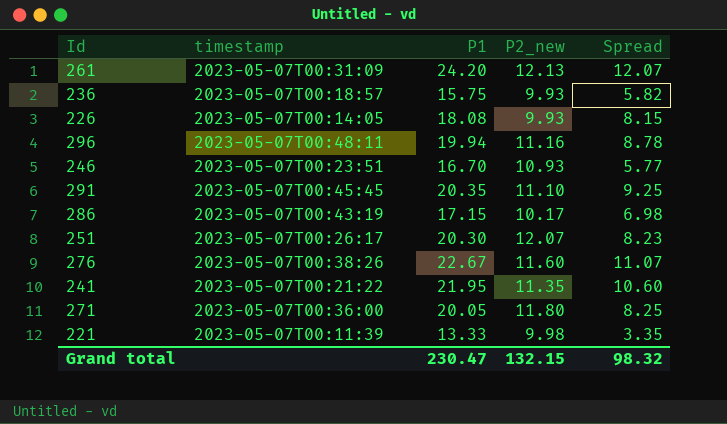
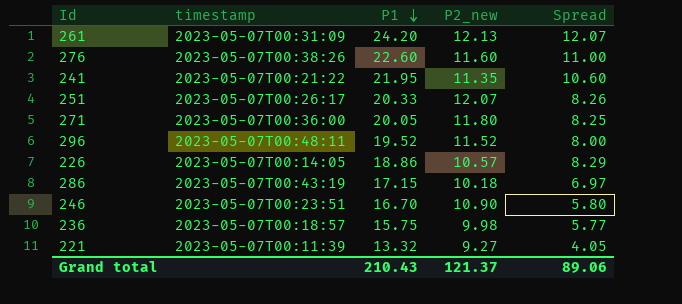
row order: none -> P1 descending
row 291: 2023-05-07T00:45:45 | 20.35 | 11.10 | 9.25 -> none
276 | P1: 22.67 -> 22.60
276 | Spread: 11.07 -> 11.00
251 | P1: 20.30 -> 20.33
251 | Spread: 8.23 -> 8.26
296 | P1: 19.94 -> 19.52
296 | P2_new: 11.16 -> 11.52
296 | Spread: 8.78 -> 8.00
226 | P1: 18.08 -> 18.86
226 | P2_new: 9.93 -> 10.57
226 | Spread: 8.15 -> 8.29
286 | P2_new: 10.17 -> 10.18
286 | Spread: 6.98 -> 6.97
246 | P2_new: 10.93 -> 10.90
246 | Spread: 5.77 -> 5.80
236 | P2_new: 9.93 -> 9.98
236 | Spread: 5.82 -> 5.77
221 | P1: 13.33 -> 13.32
221 | P2_new: 9.98 -> 9.27
221 | Spread: 3.35 -> 4.05
Grand total | P1: 230.47 -> 210.43
Grand total | P2_new: 132.15 -> 121.37
Grand total | Spread: 98.32 -> 89.06

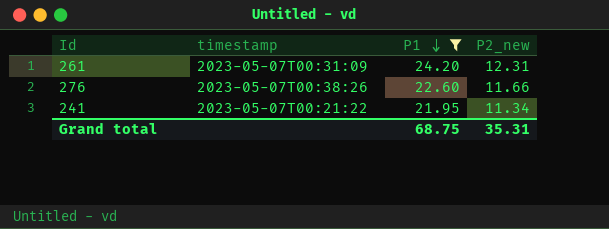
filter: none -> P1 >= 21.95
column Spread | formula: [P1] - [P2_new] -> none
261 | P2_new: 12.13 -> 12.31
276 | P2_new: 11.60 -> 11.66
241 | P2_new: 11.35 -> 11.34
Grand total | P1: 210.43 -> 68.75
Grand total | P2_new: 121.37 -> 35.31

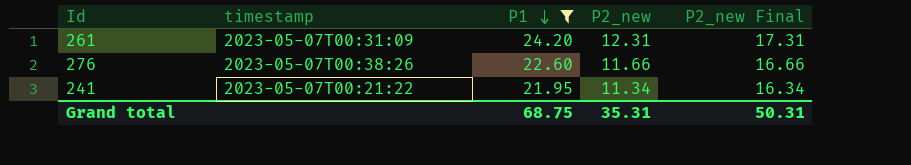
column P2_new Final | formula: none -> [P2_new] + 5

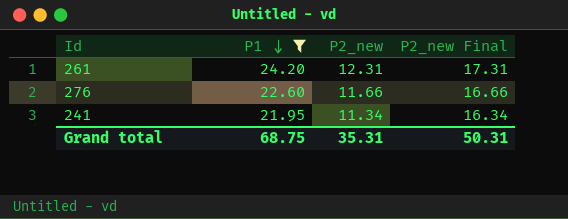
column timestamp | position: 2 -> none

